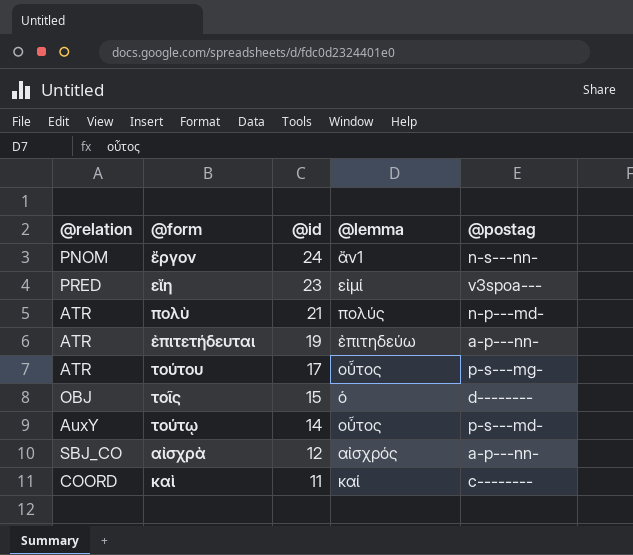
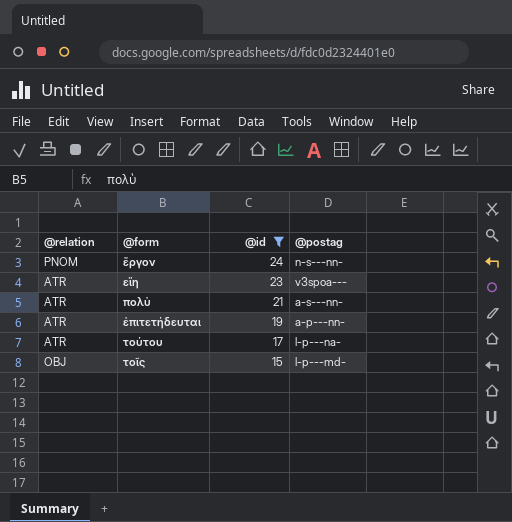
filter: none -> @id >= 15
column @lemma | position: 4 -> none
εἴη | @relation: PRED -> ATR
πολὺ | @postag: n-p---md- -> a-s---nn-
τούτου | @postag: p-s---mg- -> l-p---na-
τοῖς | @postag: d-------- -> l-p---md-

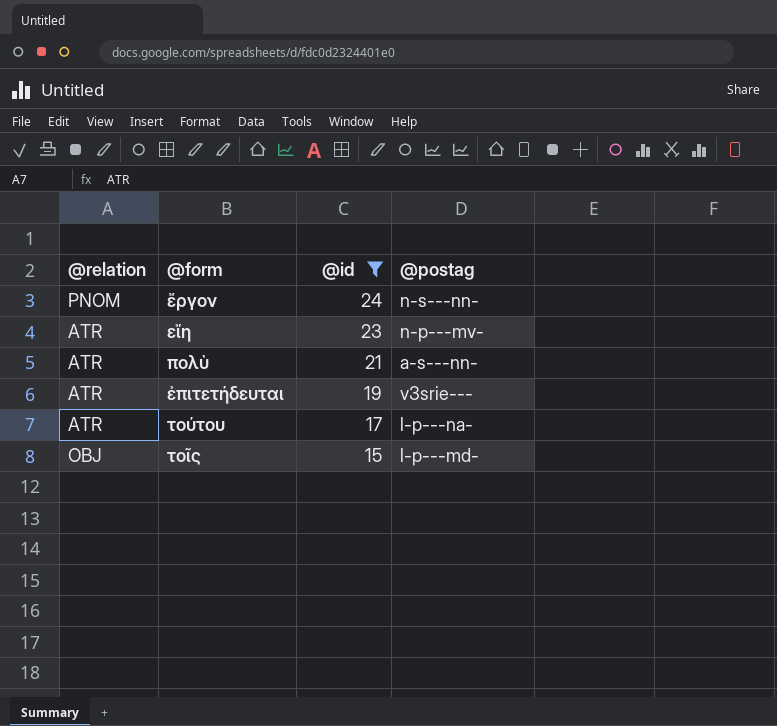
εἴη | @postag: v3spoa--- -> n-p---mv-
ἐπιτετήδευται | @postag: a-p---nn- -> v3srie---

